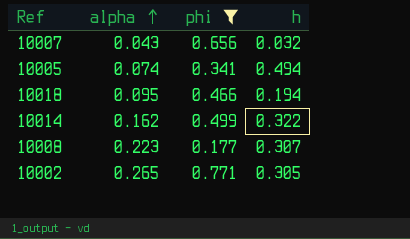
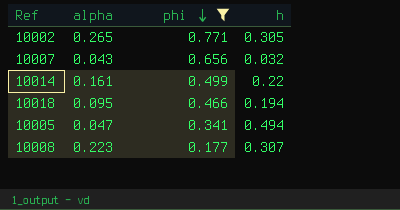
row order: alpha ascending -> phi descending
10014 | alpha: 0.162 -> 0.161
10014 | h: 0.322 -> 0.22
10005 | alpha: 0.074 -> 0.047

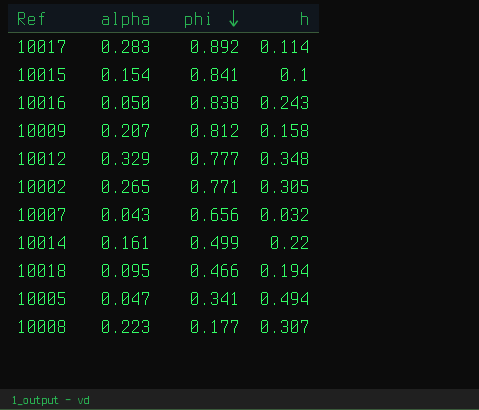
filter: phi <= 0.771 -> none

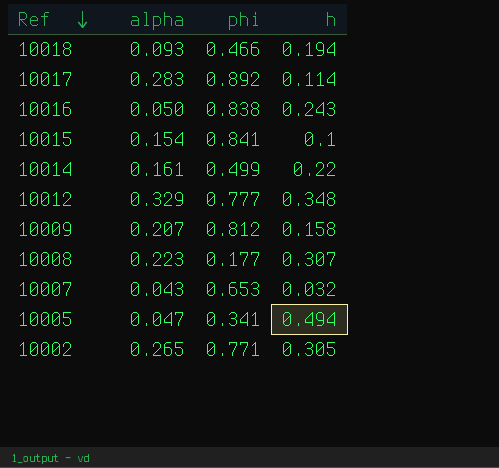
row order: phi descending -> Ref descending
10018 | alpha: 0.095 -> 0.093
10007 | phi: 0.656 -> 0.653

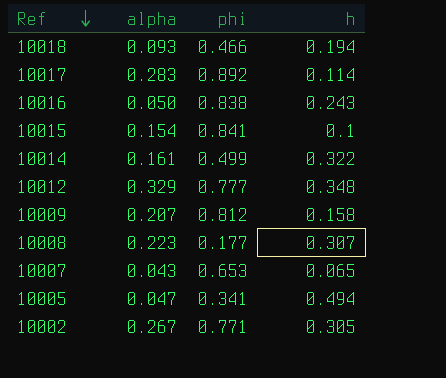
10014 | h: 0.22 -> 0.322
10007 | h: 0.032 -> 0.065
10002 | alpha: 0.265 -> 0.267

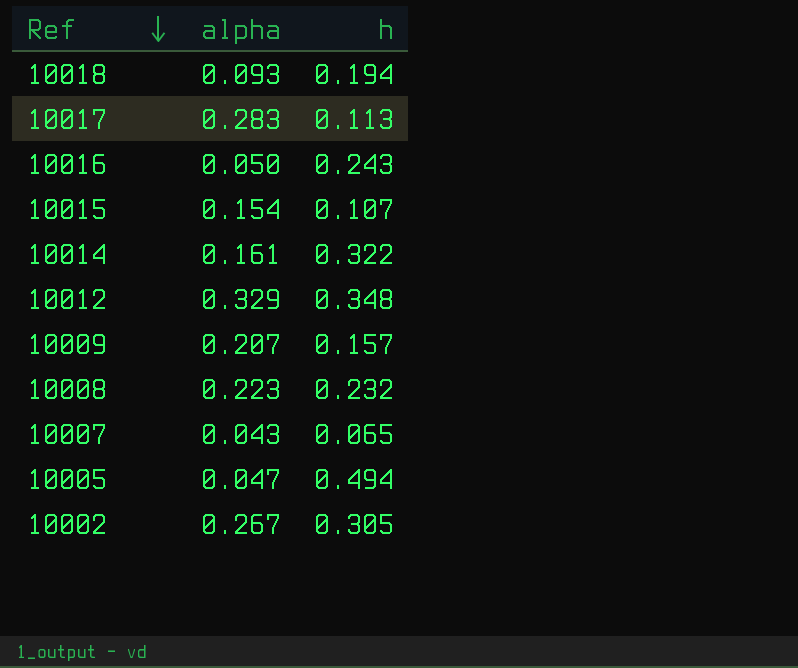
column phi | position: 3 -> none
10017 | h: 0.114 -> 0.113
10015 | h: 0.1 -> 0.107
10009 | h: 0.158 -> 0.157
10008 | h: 0.307 -> 0.232

